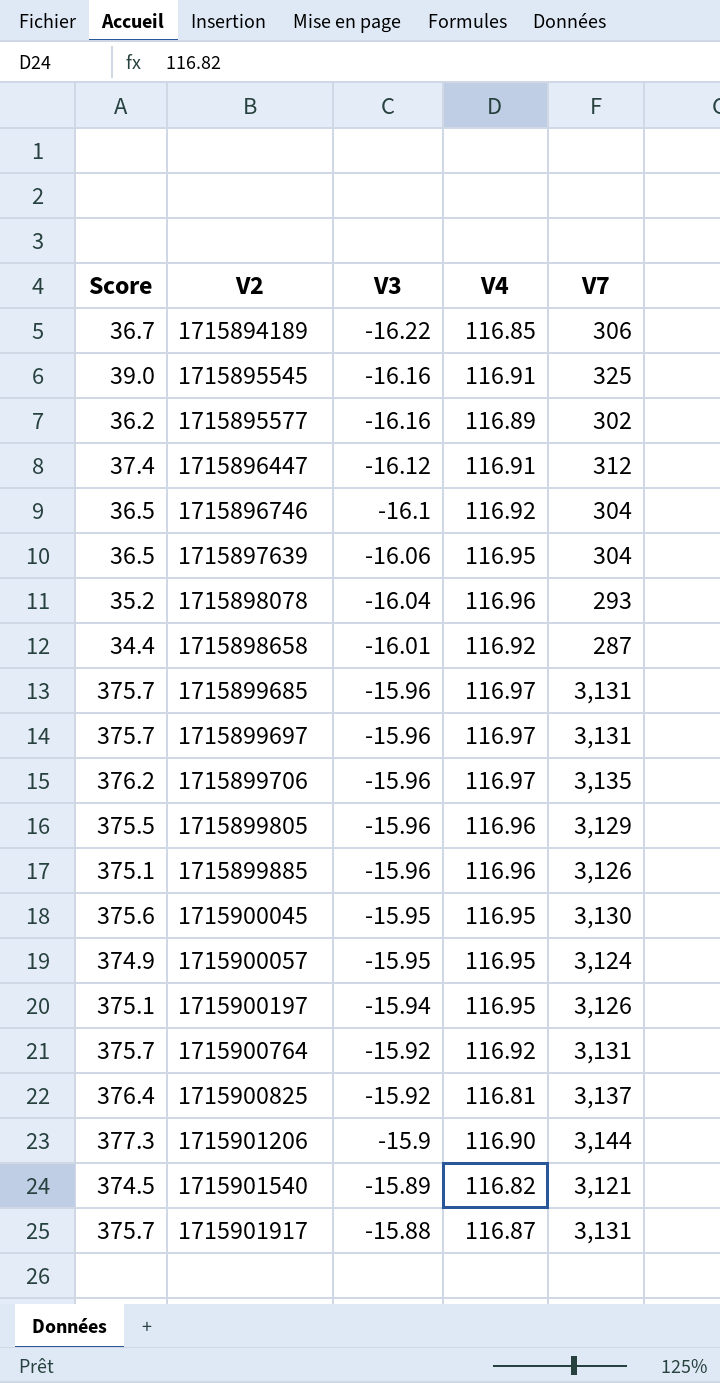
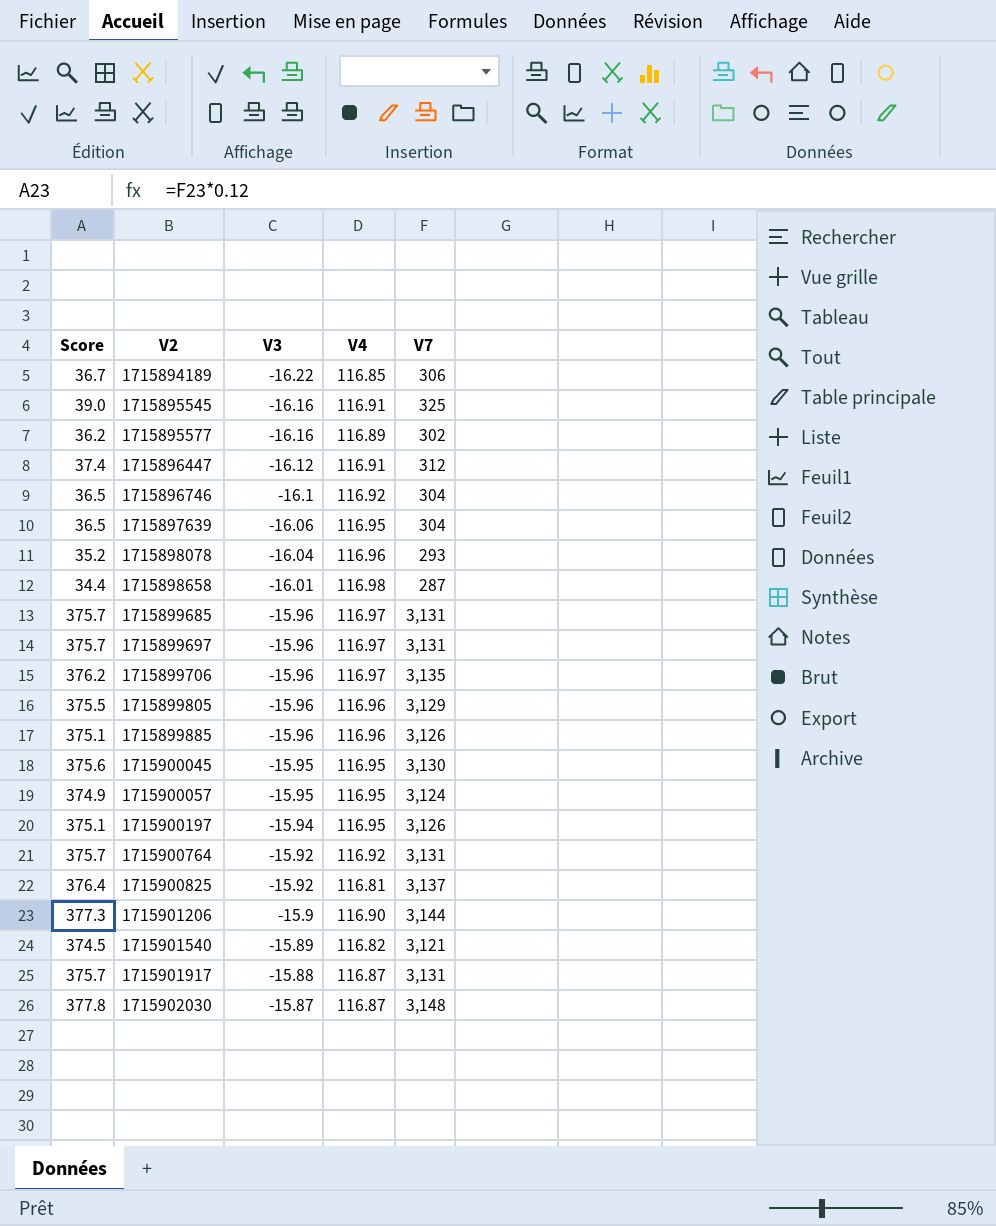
1715898658 | V4: 116.92 -> 116.98
row 1715902030: none -> 377.8 | -15.87 | 116.87 | 3,148

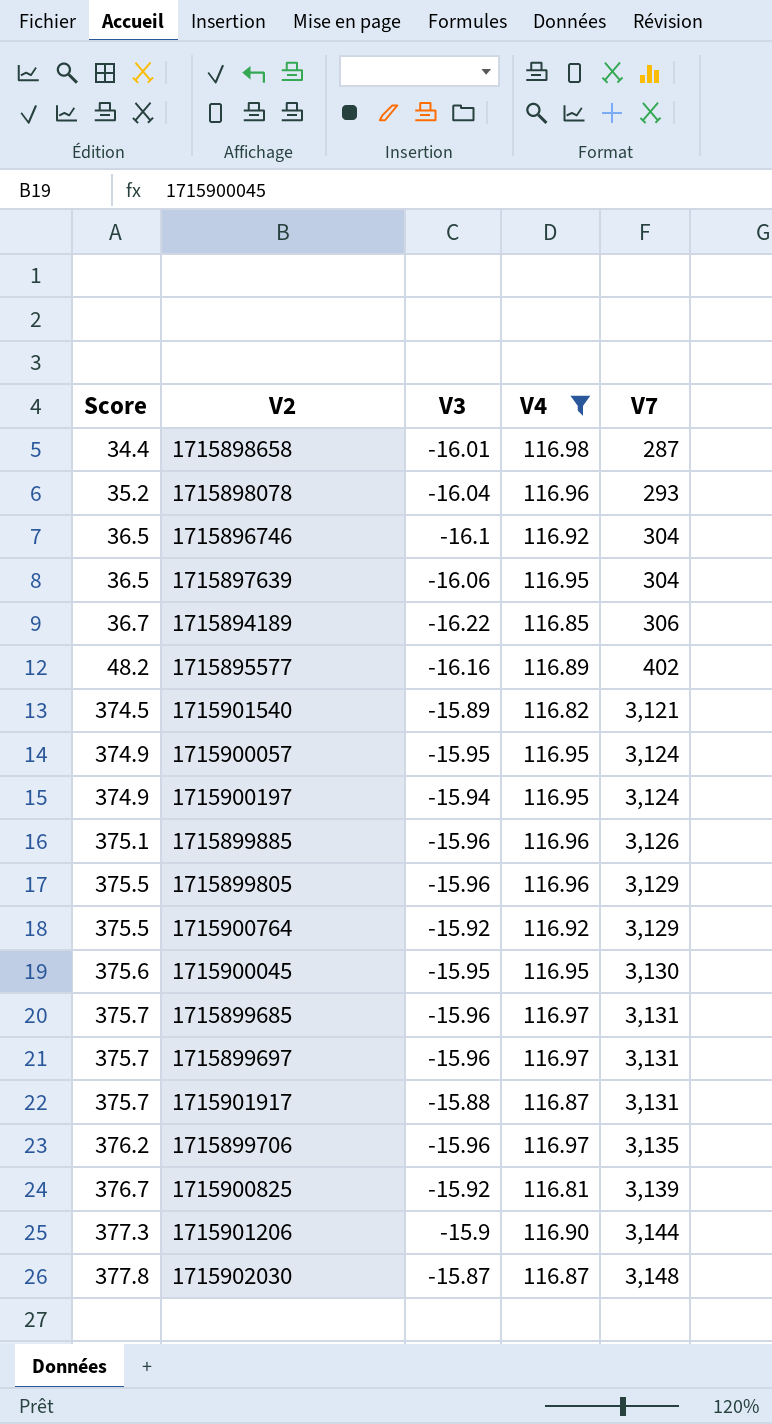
filter: none -> V4 != 116.91
row order: V2 ascending -> Score ascending
1715895577 | Score: 36.2 -> 48.2
1715895577 | V7: 302 -> 402
1715900197 | Score: 375.1 -> 374.9
1715900197 | V7: 3,126 -> 3,124
1715900764 | Score: 375.7 -> 375.5
1715900764 | V7: 3,131 -> 3,129
1715900825 | Score: 376.4 -> 376.7
1715900825 | V7: 3,137 -> 3,139

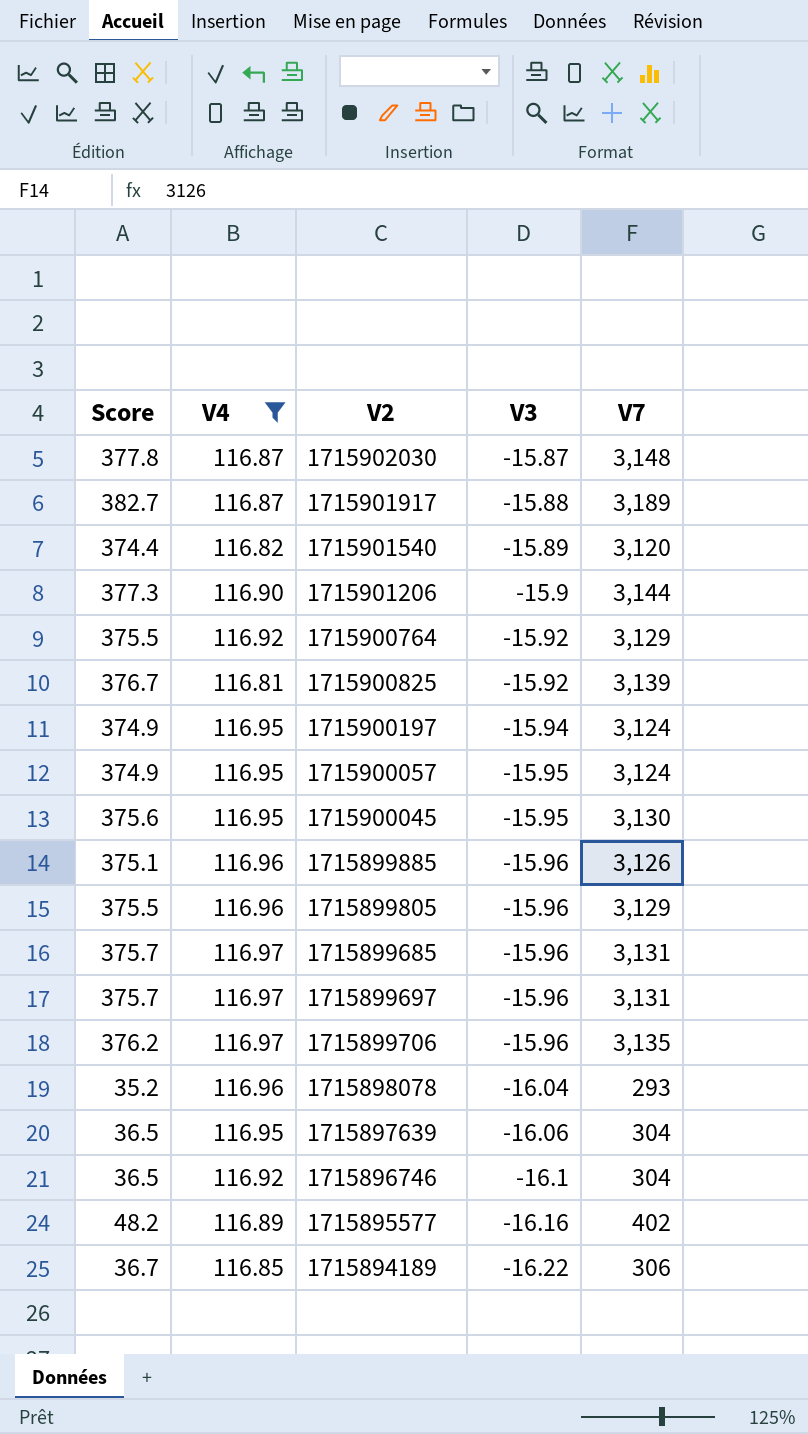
row order: Score ascending -> V3 descending
column V4 | position: 4 -> 2
row 1715898658: 34.4 | -16.01 | 116.98 | 287 -> none
1715901917 | Score: 375.7 -> 382.7
1715901917 | V7: 3,131 -> 3,189
1715901540 | Score: 374.5 -> 374.4
1715901540 | V7: 3,121 -> 3,120

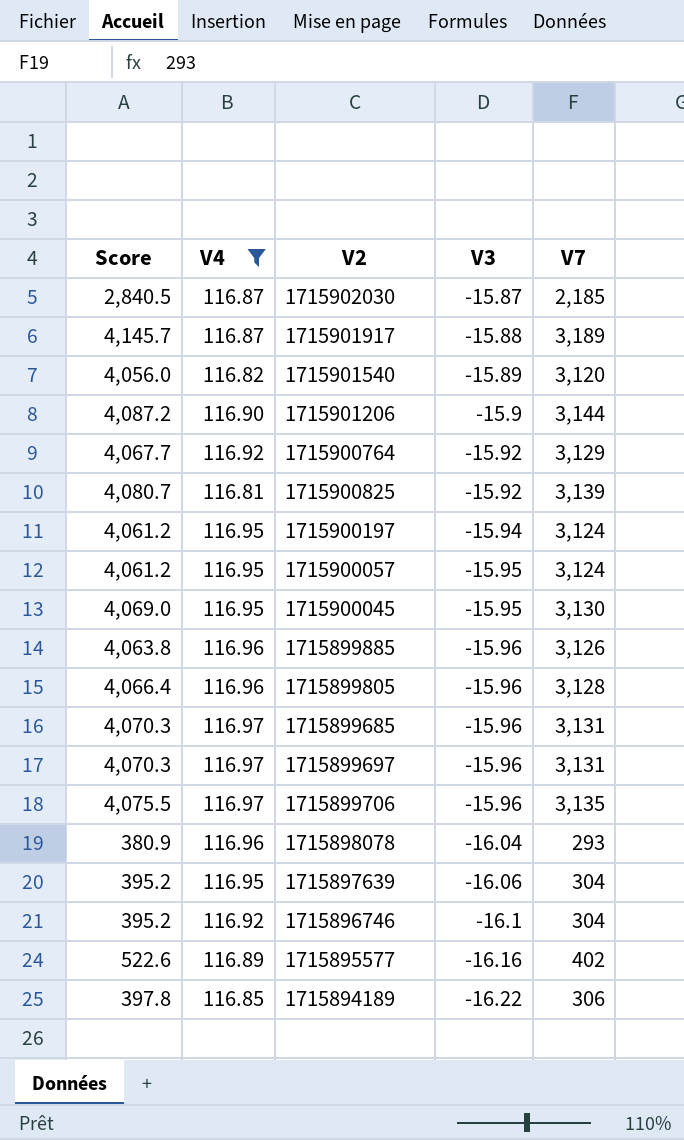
column Score | formula: [V7] * 0.12 -> [V7] * 1.3
1715902030 | V7: 3,148 -> 2,185
1715899805 | V7: 3,129 -> 3,128

